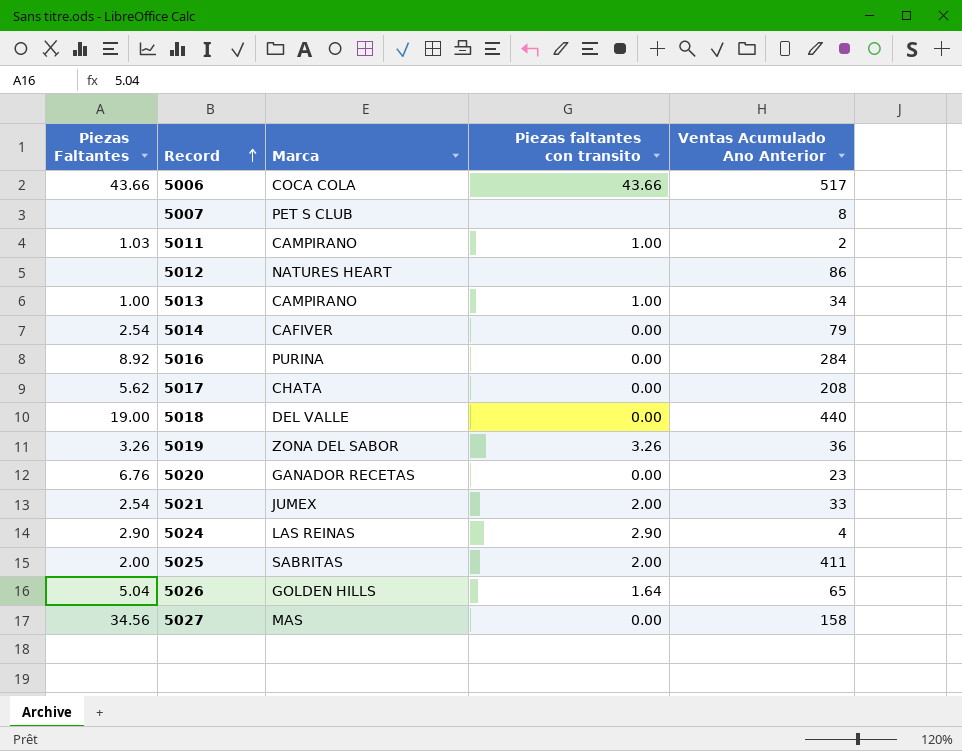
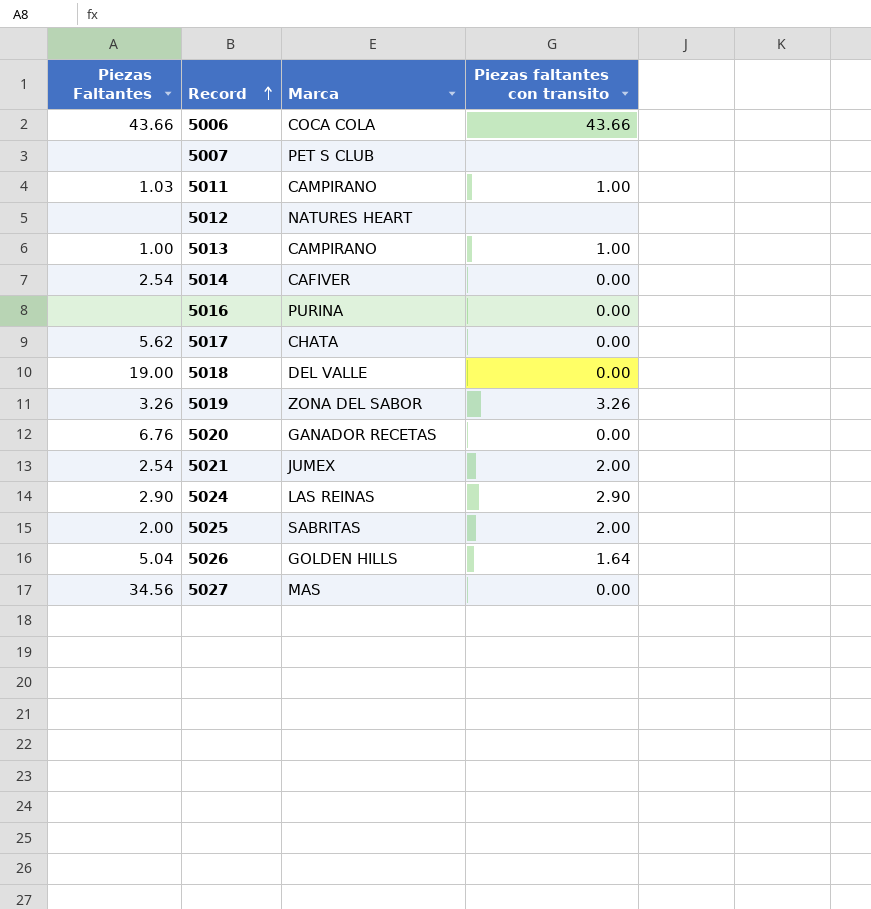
column Ventas Acumulado Ano Anterior | position: 5 -> none
5016 | Piezas Faltantes: 8.92 -> none

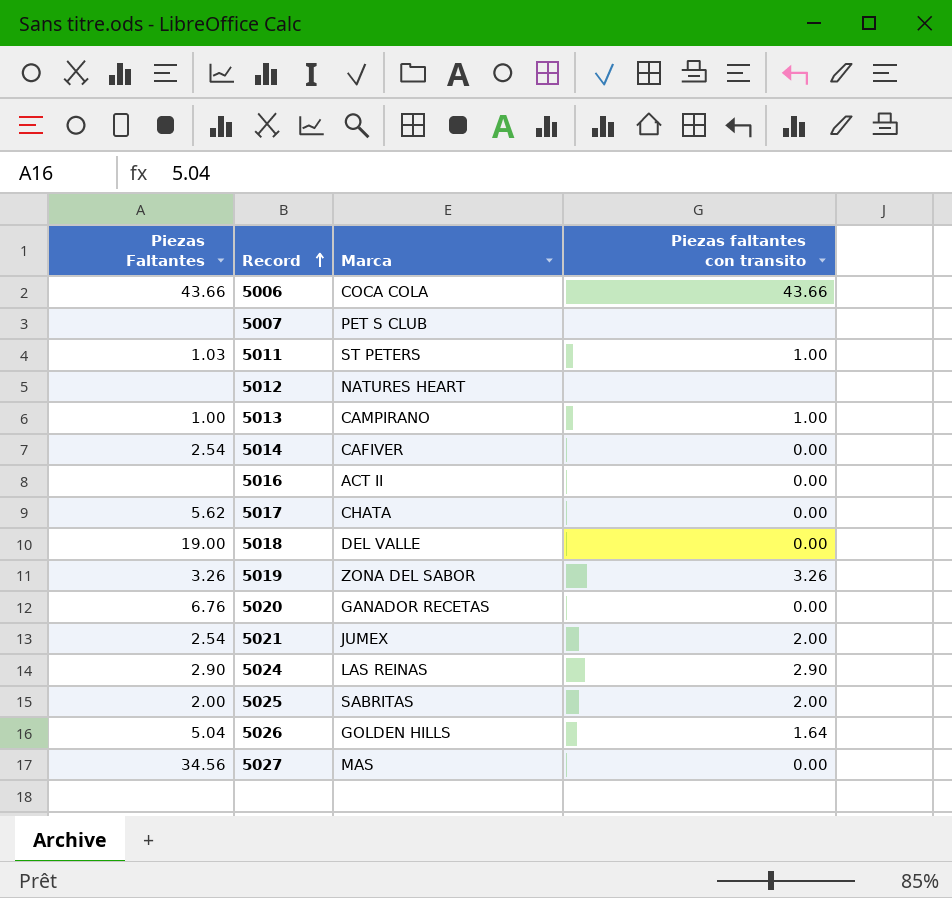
5011 | Marca: CAMPIRANO -> ST PETERS
5016 | Marca: PURINA -> ACT II

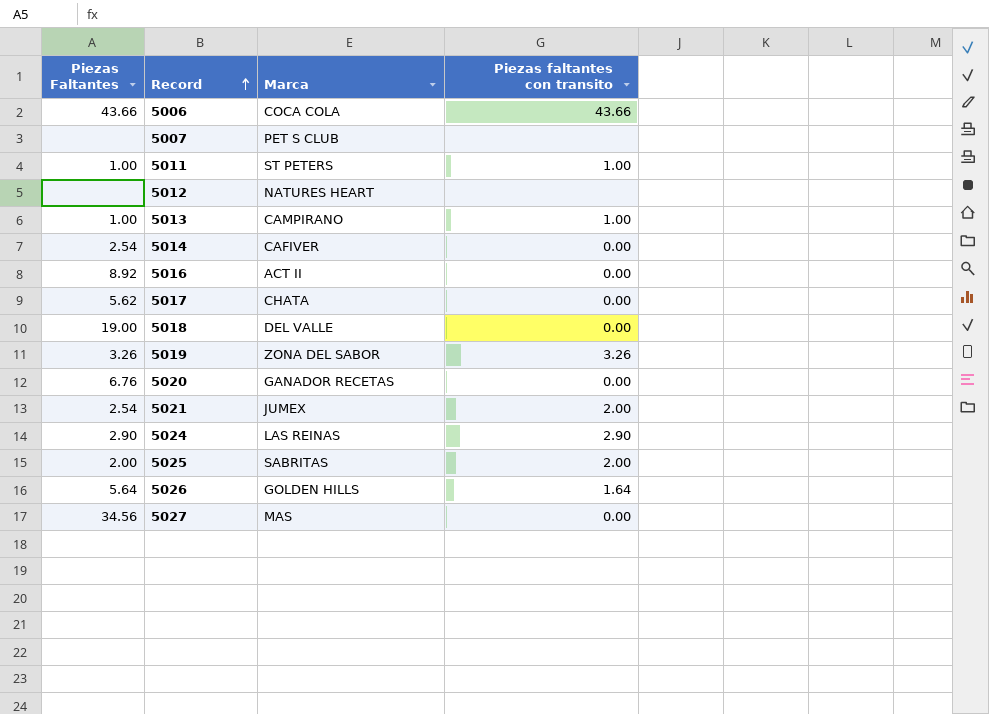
5011 | Piezas Faltantes: 1.03 -> 1.00
5016 | Piezas Faltantes: none -> 8.92
5026 | Piezas Faltantes: 5.04 -> 5.64

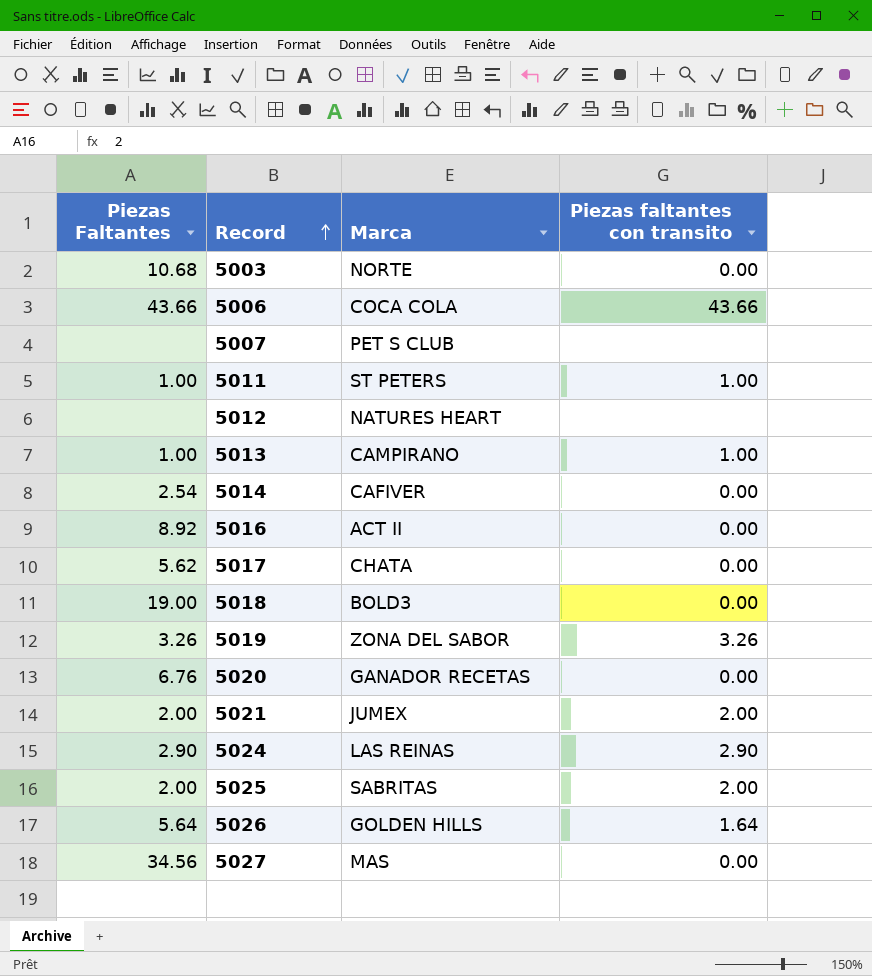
row 5003: none -> 10.68 | NORTE | 0.00
5018 | Marca: DEL VALLE -> BOLD3
5021 | Piezas Faltantes: 2.54 -> 2.00

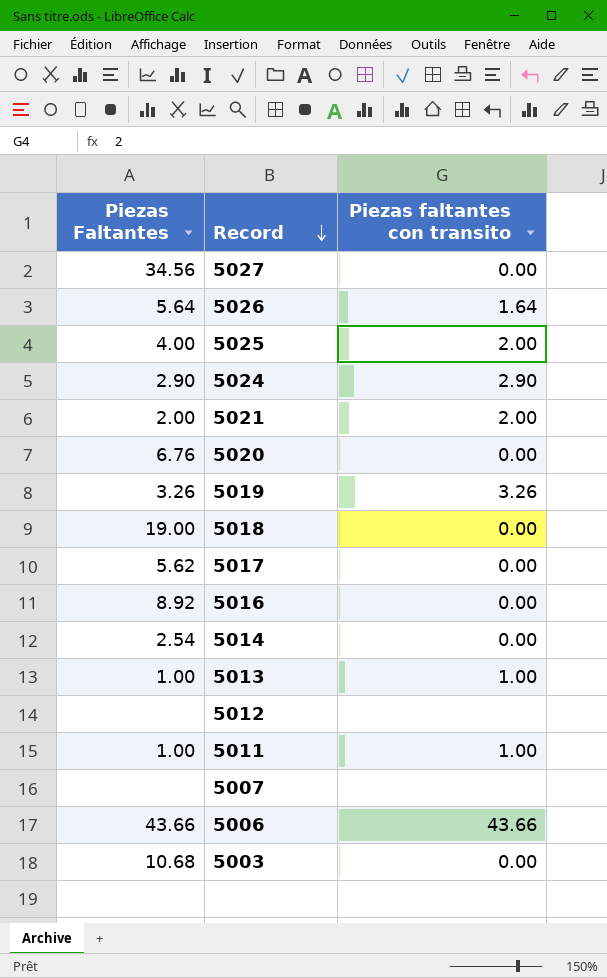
row order: Record ascending -> Record descending
column Marca | position: 3 -> none
5025 | Piezas Faltantes: 2.00 -> 4.00

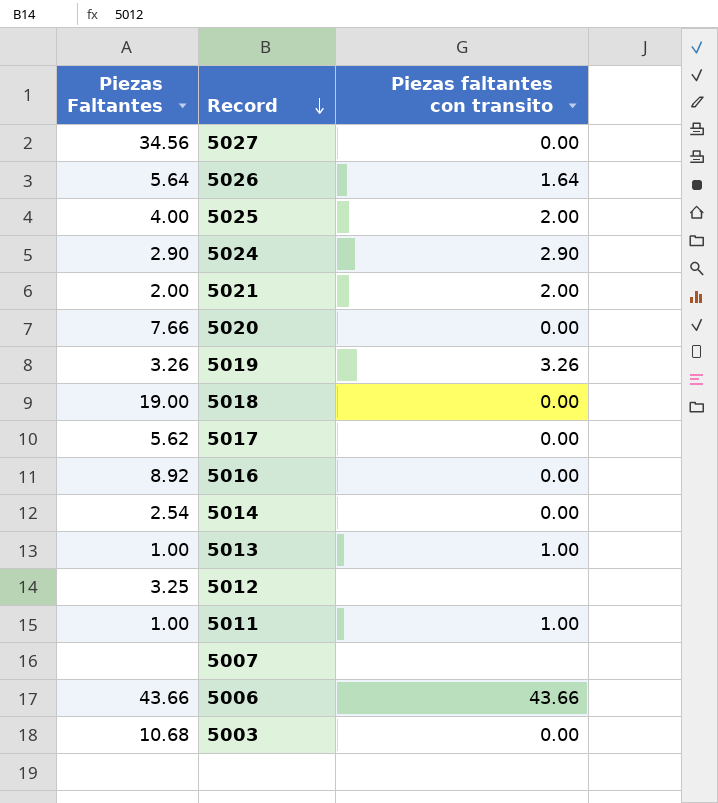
5020 | Piezas Faltantes: 6.76 -> 7.66
5012 | Piezas Faltantes: none -> 3.25

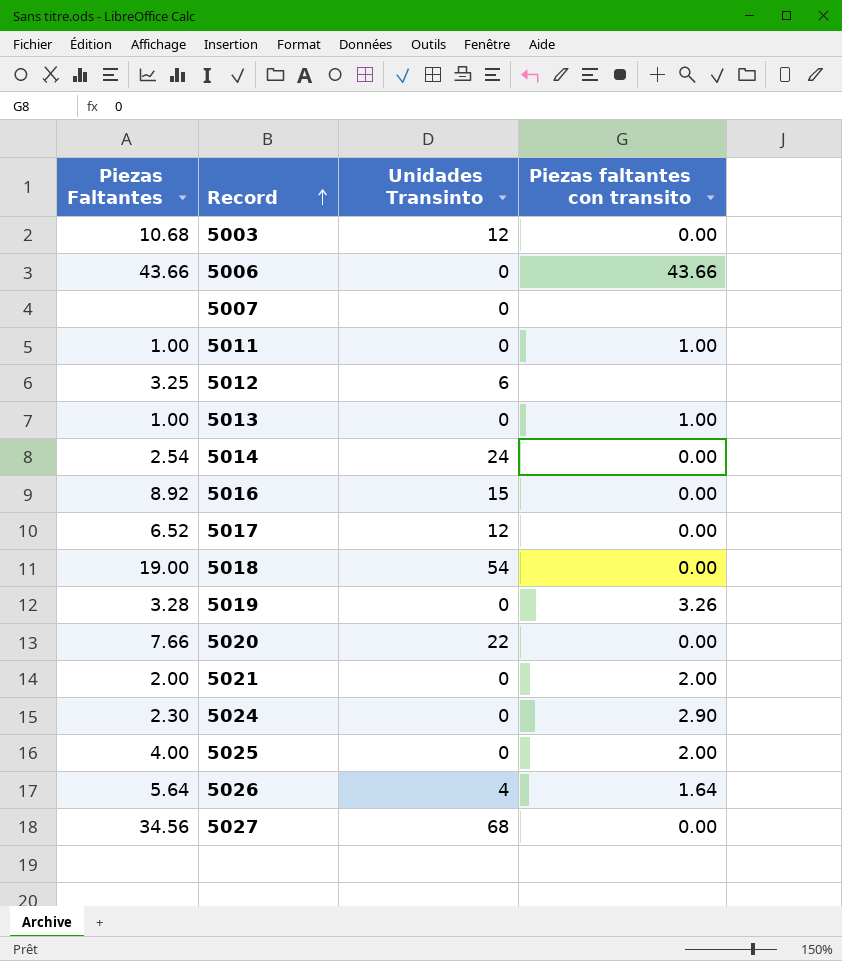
row order: Record descending -> Record ascending
column Unidades Transinto | position: none -> 3
5017 | Piezas Faltantes: 5.62 -> 6.52
5019 | Piezas Faltantes: 3.26 -> 3.28
5024 | Piezas Faltantes: 2.90 -> 2.30

